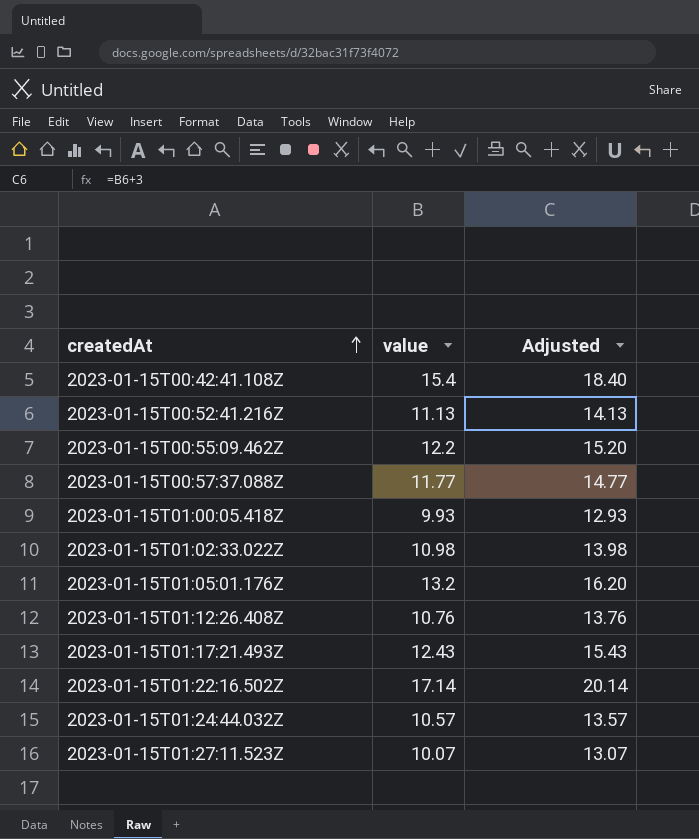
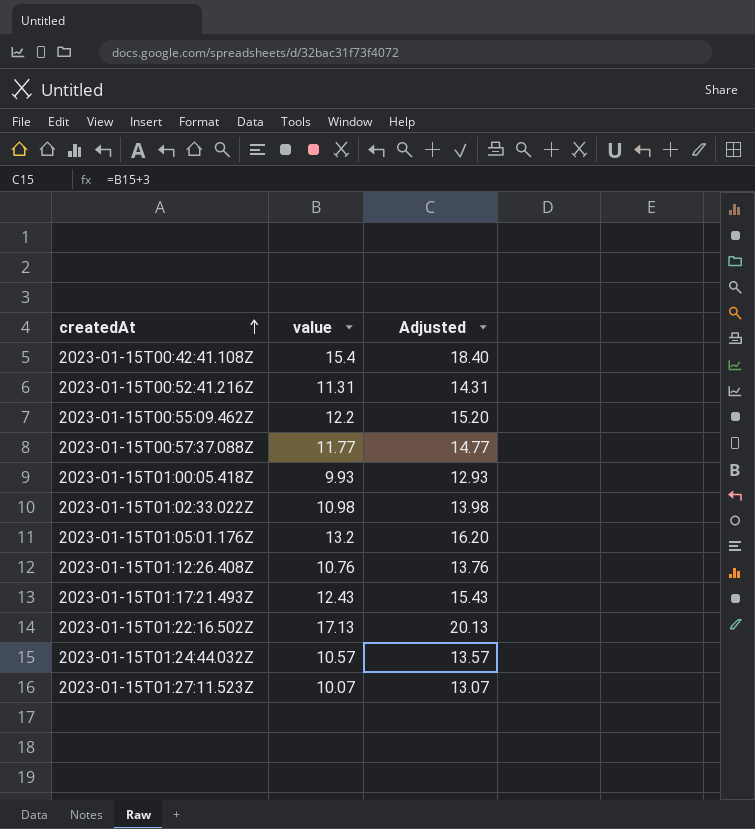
2023-01-15T00:52:41.216Z | value: 11.13 -> 11.31
2023-01-15T00:52:41.216Z | Adjusted: 14.13 -> 14.31
2023-01-15T01:22:16.502Z | value: 17.14 -> 17.13
2023-01-15T01:22:16.502Z | Adjusted: 20.14 -> 20.13

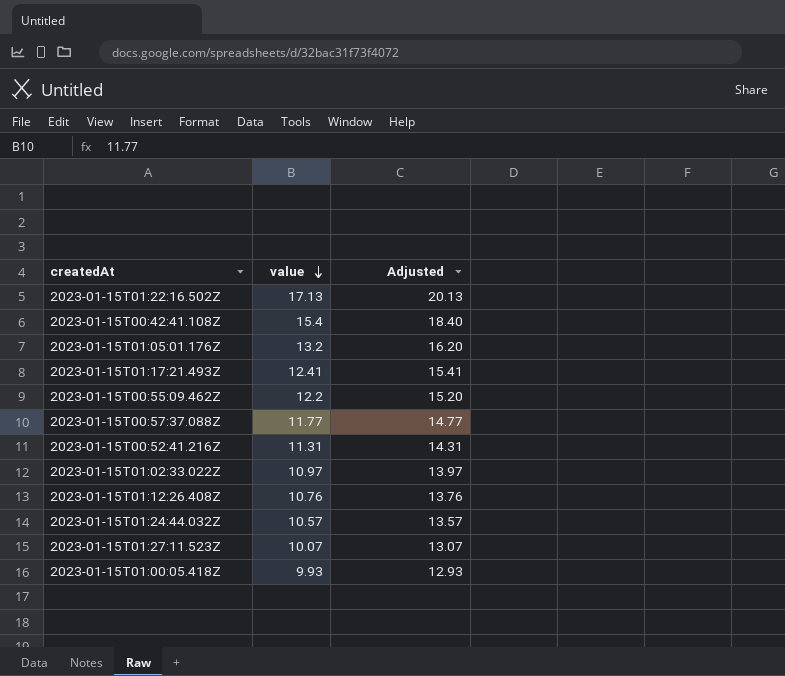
row order: createdAt ascending -> value descending
2023-01-15T01:17:21.493Z | value: 12.43 -> 12.41
2023-01-15T01:17:21.493Z | Adjusted: 15.43 -> 15.41
2023-01-15T01:02:33.022Z | value: 10.98 -> 10.97
2023-01-15T01:02:33.022Z | Adjusted: 13.98 -> 13.97

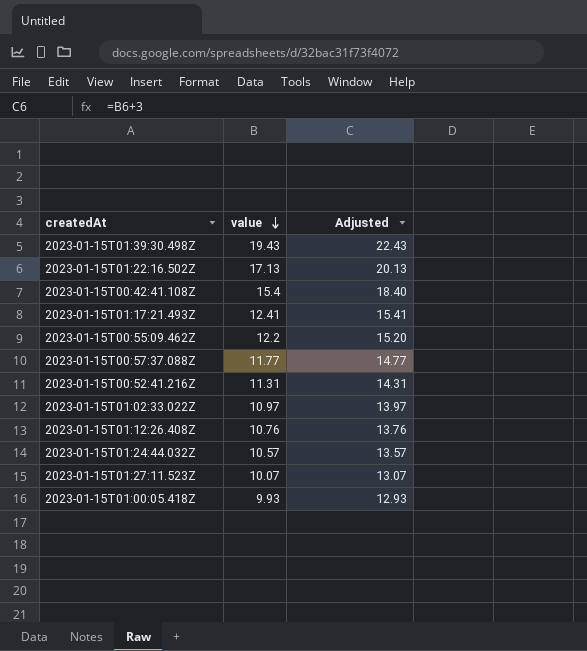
row 2023-01-15T01:05:01.176Z: 13.2 | 16.20 -> none
row 2023-01-15T01:39:30.498Z: none -> 19.43 | 22.43

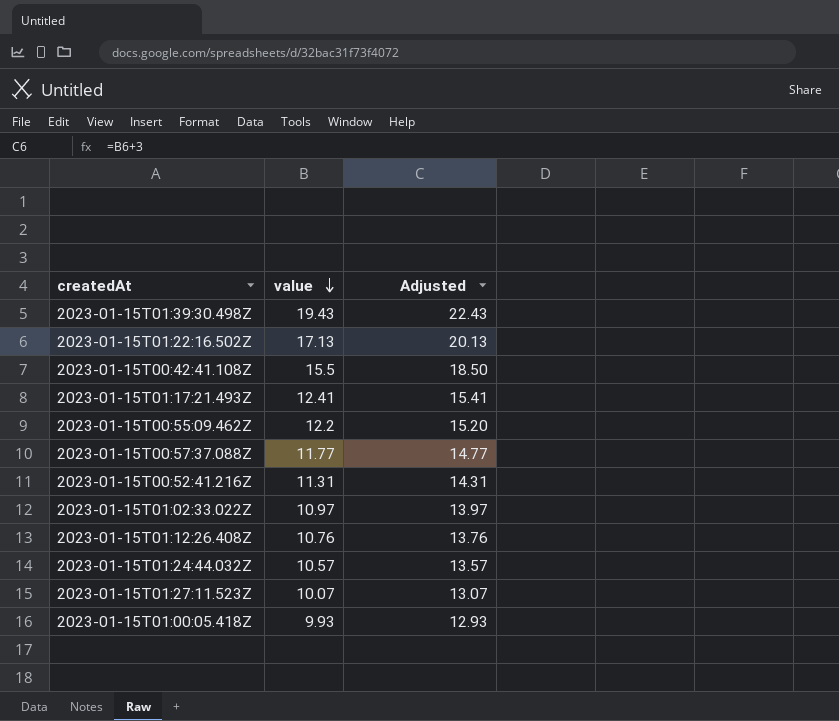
2023-01-15T00:42:41.108Z | value: 15.4 -> 15.5
2023-01-15T00:42:41.108Z | Adjusted: 18.40 -> 18.50

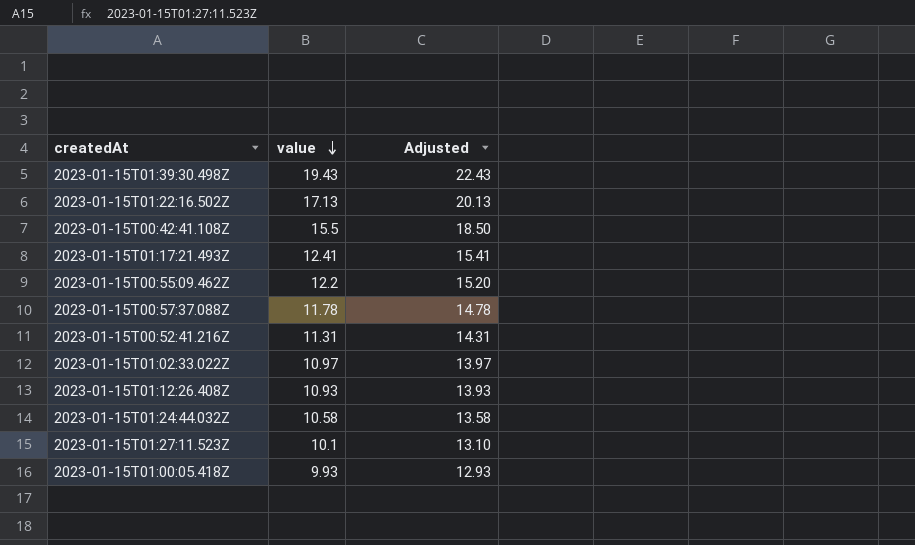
2023-01-15T00:57:37.088Z | value: 11.77 -> 11.78
2023-01-15T00:57:37.088Z | Adjusted: 14.77 -> 14.78
2023-01-15T01:12:26.408Z | value: 10.76 -> 10.93
2023-01-15T01:12:26.408Z | Adjusted: 13.76 -> 13.93
2023-01-15T01:24:44.032Z | value: 10.57 -> 10.58
2023-01-15T01:24:44.032Z | Adjusted: 13.57 -> 13.58
2023-01-15T01:27:11.523Z | value: 10.07 -> 10.1
2023-01-15T01:27:11.523Z | Adjusted: 13.07 -> 13.10

